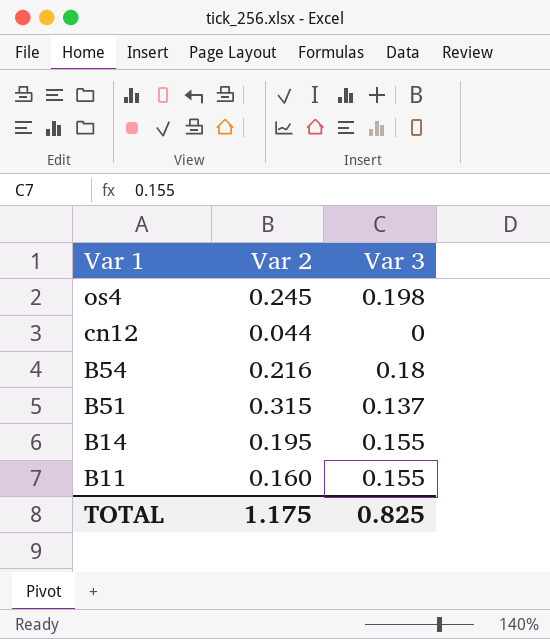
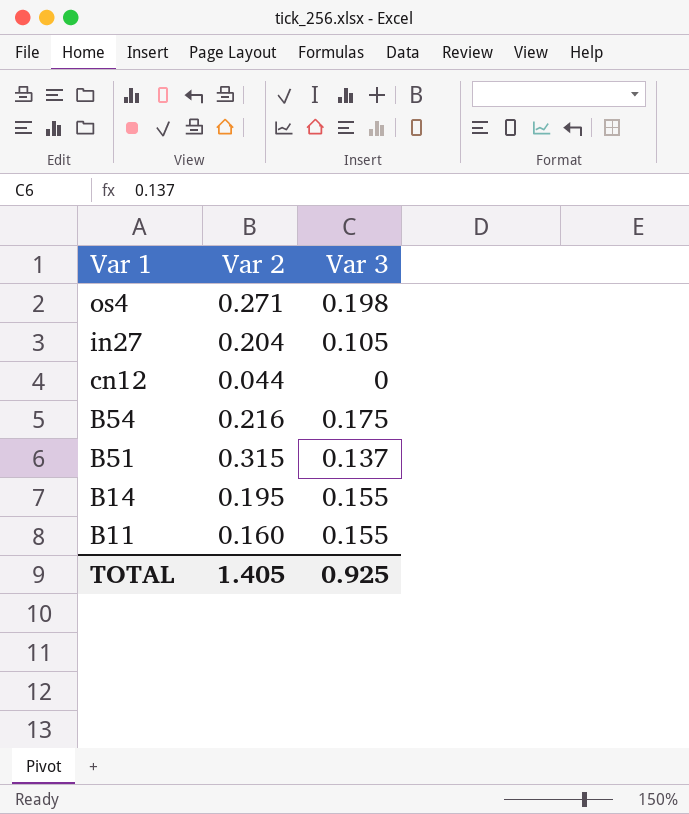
os4 | Var 2: 0.245 -> 0.271
row in27: none -> 0.204 | 0.105
B54 | Var 3: 0.18 -> 0.175
TOTAL | Var 2: 1.175 -> 1.405
TOTAL | Var 3: 0.825 -> 0.925

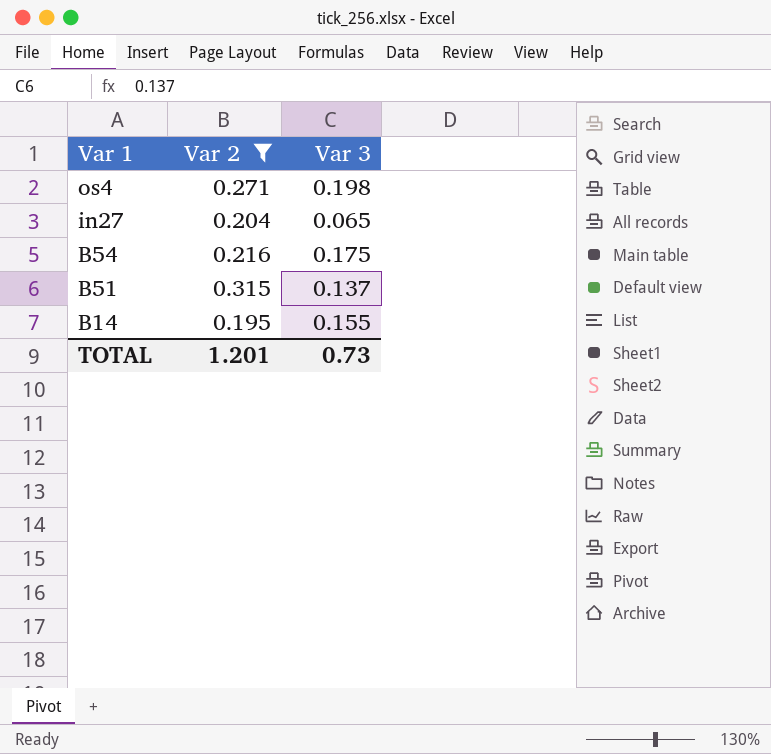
filter: none -> Var 2 >= 0.195
in27 | Var 3: 0.105 -> 0.065
TOTAL | Var 2: 1.405 -> 1.201
TOTAL | Var 3: 0.925 -> 0.73

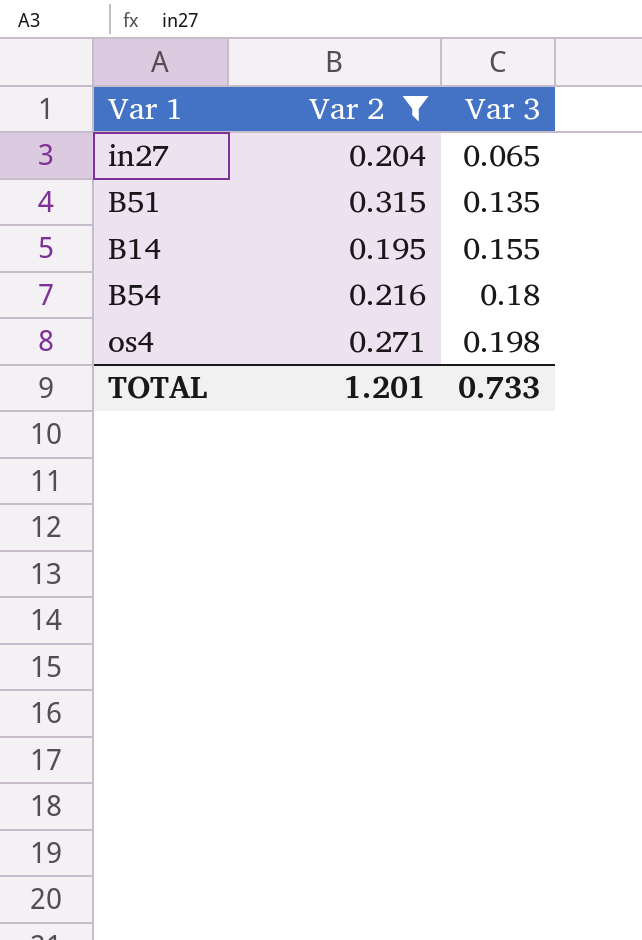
row order: Var 1 descending -> Var 3 ascending
B51 | Var 3: 0.137 -> 0.135
B54 | Var 3: 0.175 -> 0.18
TOTAL | Var 3: 0.73 -> 0.733

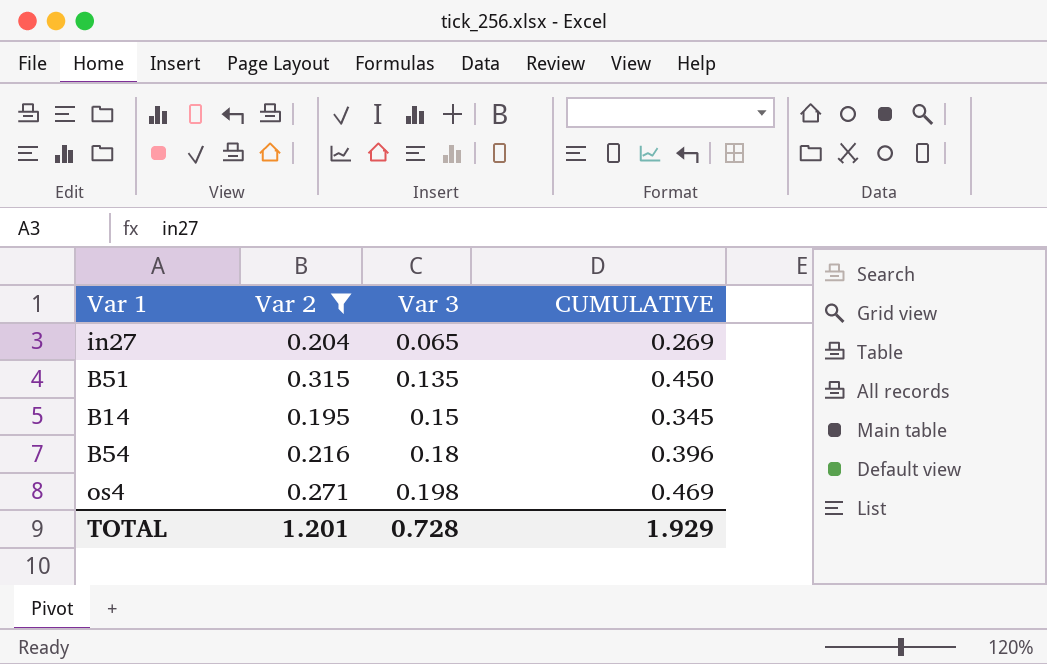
column CUMULATIVE | formula: none -> [Var 2] + [Var 3]
B14 | Var 3: 0.155 -> 0.15
TOTAL | Var 3: 0.733 -> 0.728

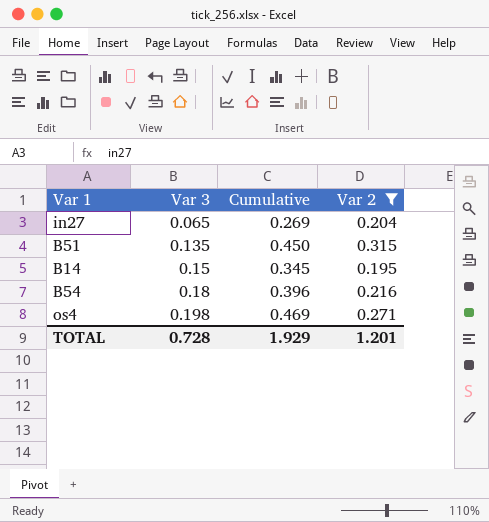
column name: CUMULATIVE -> Cumulative
column Var 2 | position: 2 -> 4

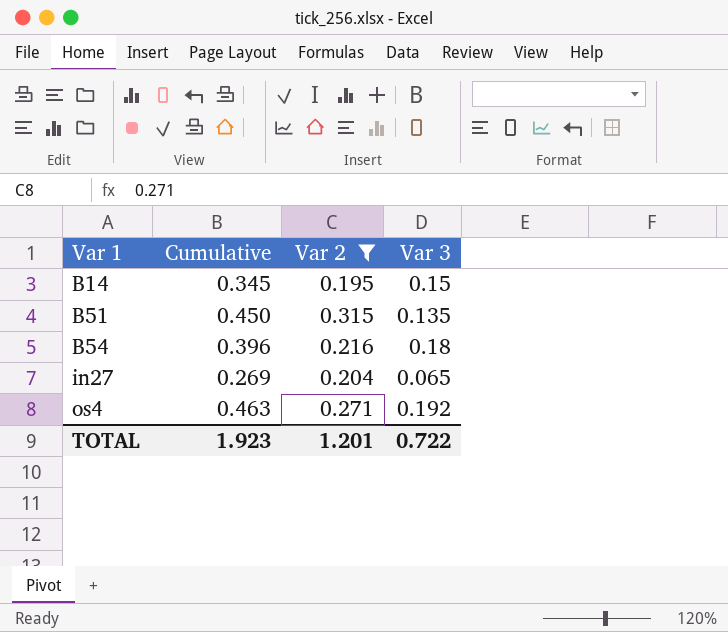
row order: Var 3 ascending -> Var 1 ascending
column Var 3 | position: 2 -> 4
os4 | Cumulative: 0.469 -> 0.463
os4 | Var 3: 0.198 -> 0.192
TOTAL | Cumulative: 1.929 -> 1.923
TOTAL | Var 3: 0.728 -> 0.722

